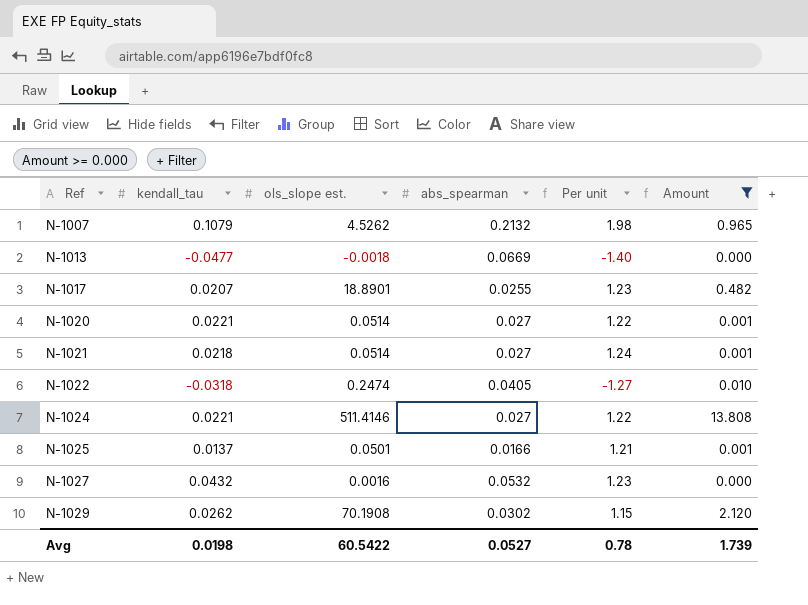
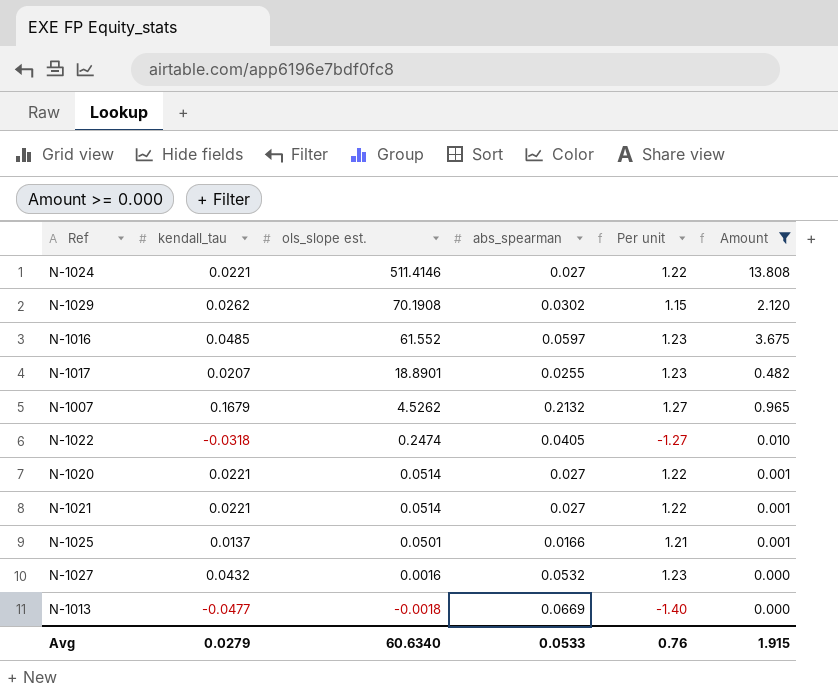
row order: Ref ascending -> ols_slope est. descending
row N-1016: none -> 0.0485 | 61.552 | 0.0597 | 1.23 | 3.675
N-1007 | kendall_tau: 0.1079 -> 0.1679
N-1007 | Per unit: 1.98 -> 1.27
N-1021 | kendall_tau: 0.0218 -> 0.0221
N-1021 | Per unit: 1.24 -> 1.22
Avg | kendall_tau: 0.0198 -> 0.0279
Avg | ols_slope est.: 60.5422 -> 60.6340
Avg | abs_spearman: 0.0527 -> 0.0533
Avg | Per unit: 0.78 -> 0.76
Avg | Amount: 1.739 -> 1.915

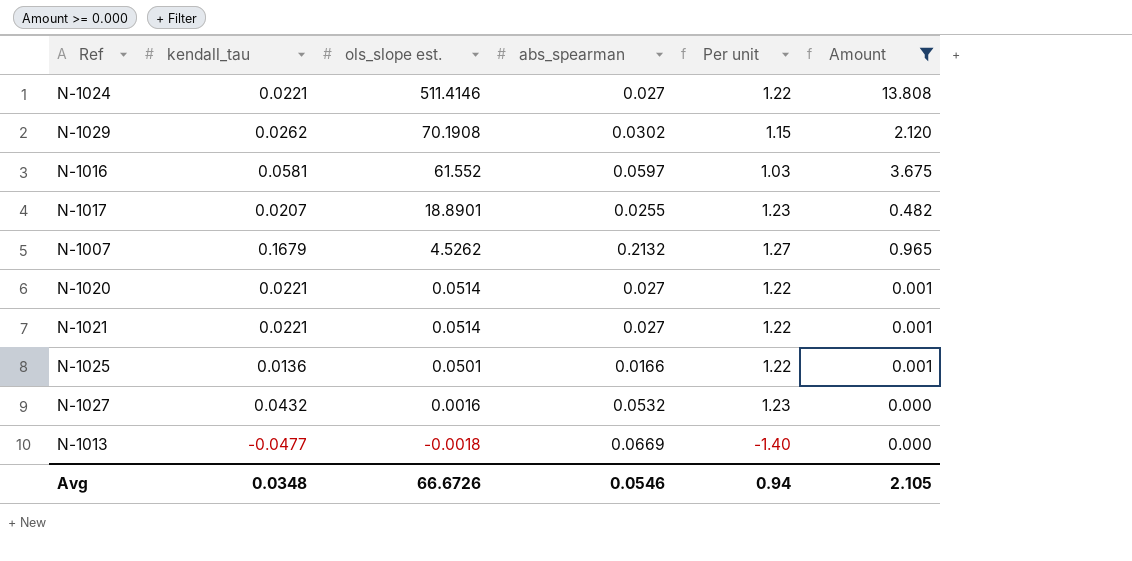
row N-1022: -0.0318 | 0.2474 | 0.0405 | -1.27 | 0.010 -> none
N-1016 | kendall_tau: 0.0485 -> 0.0581
N-1016 | Per unit: 1.23 -> 1.03
N-1025 | kendall_tau: 0.0137 -> 0.0136
N-1025 | Per unit: 1.21 -> 1.22
Avg | kendall_tau: 0.0279 -> 0.0348
Avg | ols_slope est.: 60.6340 -> 66.6726
Avg | abs_spearman: 0.0533 -> 0.0546
Avg | Per unit: 0.76 -> 0.94
Avg | Amount: 1.915 -> 2.105

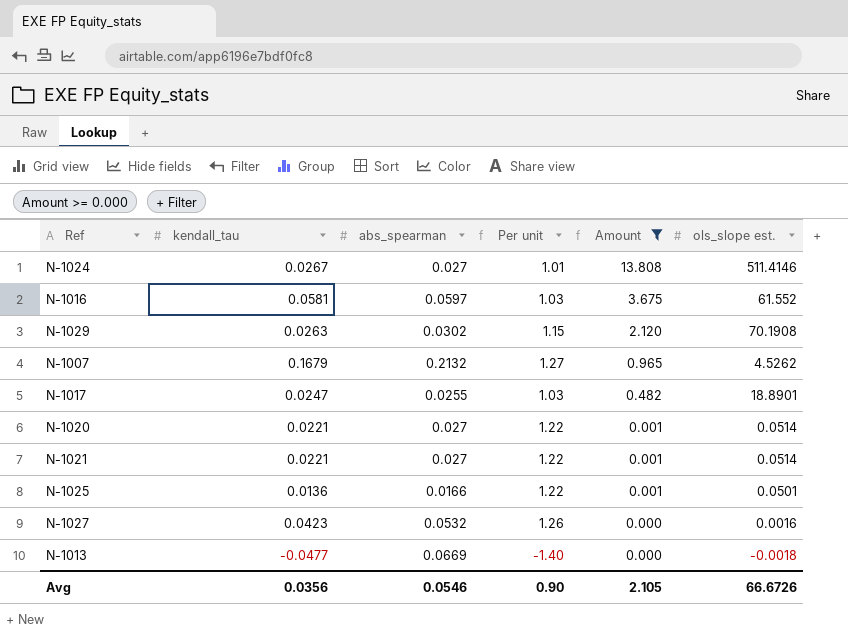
row order: ols_slope est. descending -> Amount descending
column ols_slope est. | position: 3 -> 6
N-1024 | kendall_tau: 0.0221 -> 0.0267
N-1024 | Per unit: 1.22 -> 1.01
N-1029 | kendall_tau: 0.0262 -> 0.0263
N-1017 | kendall_tau: 0.0207 -> 0.0247
N-1017 | Per unit: 1.23 -> 1.03
N-1027 | kendall_tau: 0.0432 -> 0.0423
N-1027 | Per unit: 1.23 -> 1.26
Avg | kendall_tau: 0.0348 -> 0.0356
Avg | Per unit: 0.94 -> 0.90

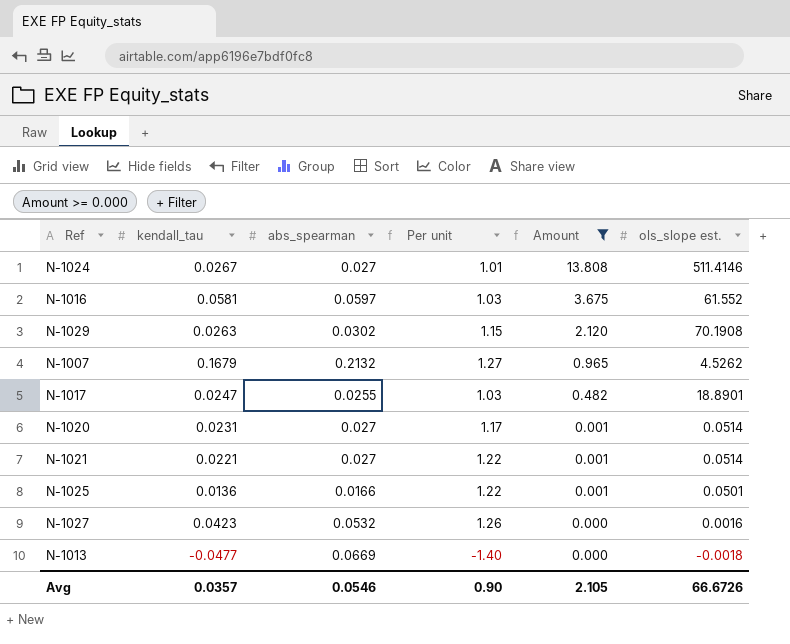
N-1020 | kendall_tau: 0.0221 -> 0.0231
N-1020 | Per unit: 1.22 -> 1.17
Avg | kendall_tau: 0.0356 -> 0.0357

